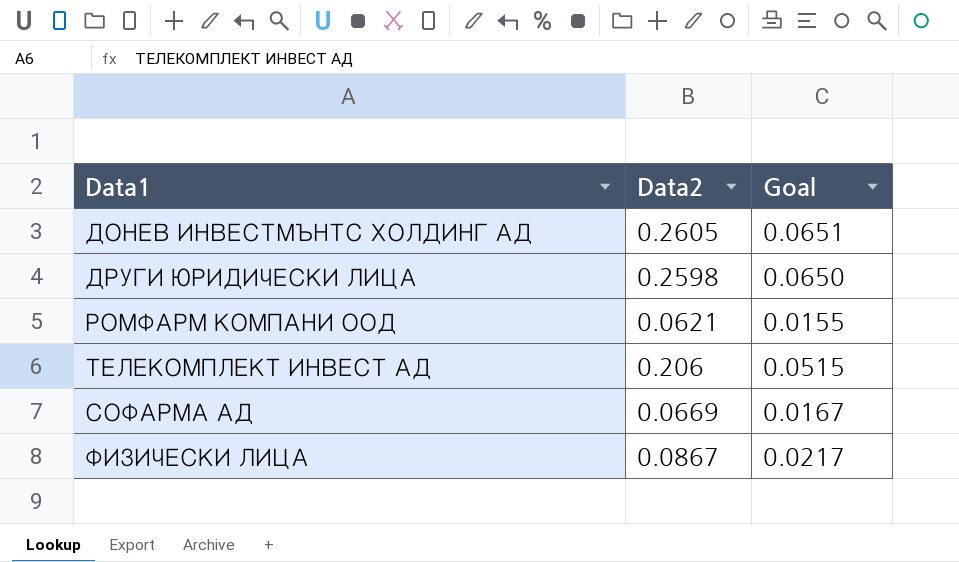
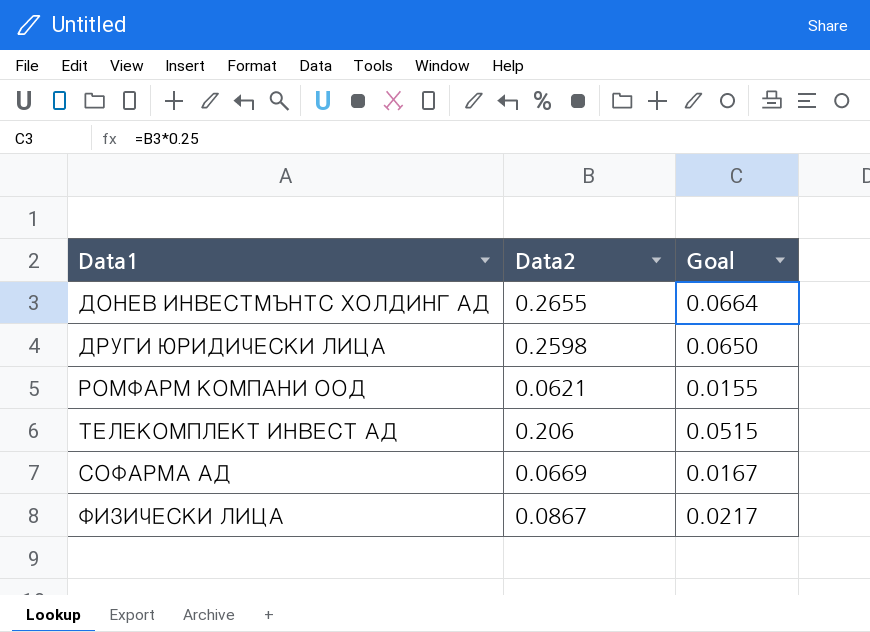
ДОНЕВ ИНВЕСТМЪНТС ХОЛДИНГ АД | Data2: 0.2605 -> 0.2655
ДОНЕВ ИНВЕСТМЪНТС ХОЛДИНГ АД | Goal: 0.0651 -> 0.0664

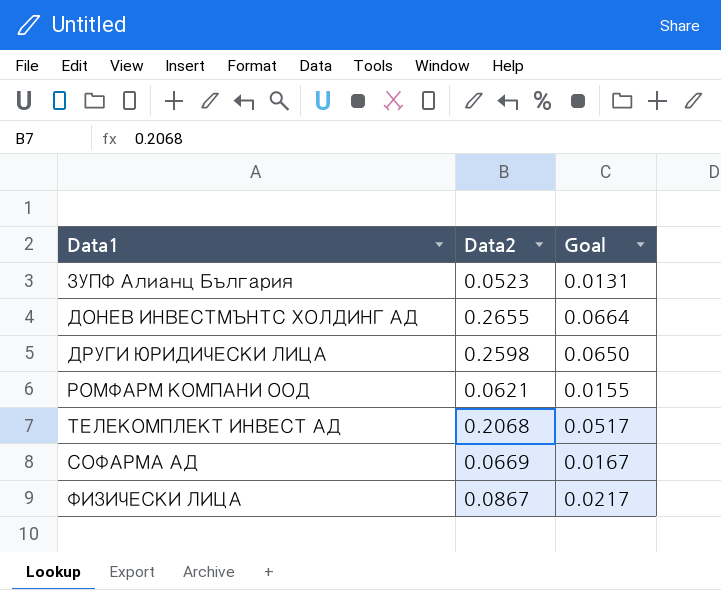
row ЗУПФ Алианц България: none -> 0.0523 | 0.0131
ТЕЛЕКОМПЛЕКТ ИНВЕСТ АД | Data2: 0.206 -> 0.2068
ТЕЛЕКОМПЛЕКТ ИНВЕСТ АД | Goal: 0.0515 -> 0.0517

